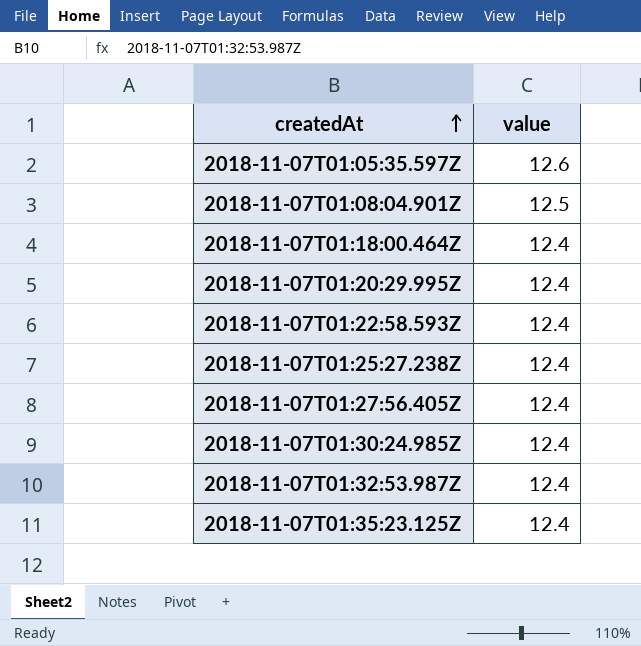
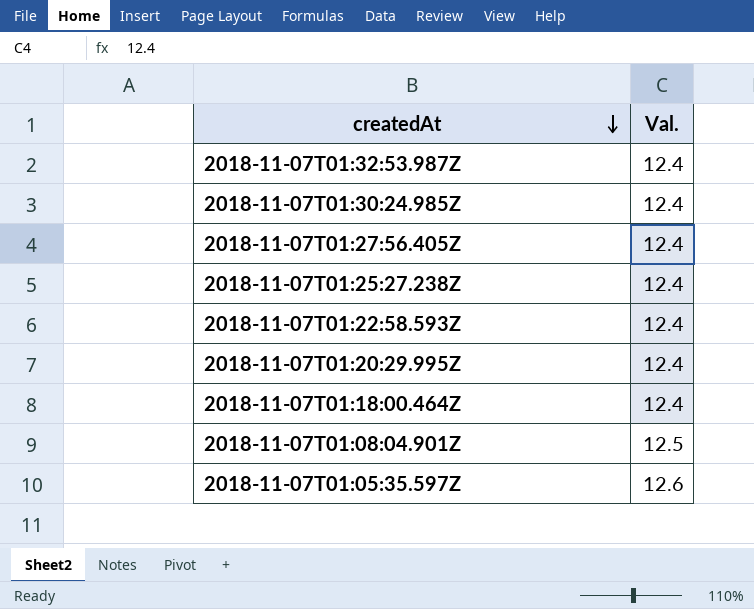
row order: createdAt ascending -> createdAt descending
column name: value -> Val.
row 2018-11-07T01:35:23.125Z: 12.4 -> none

